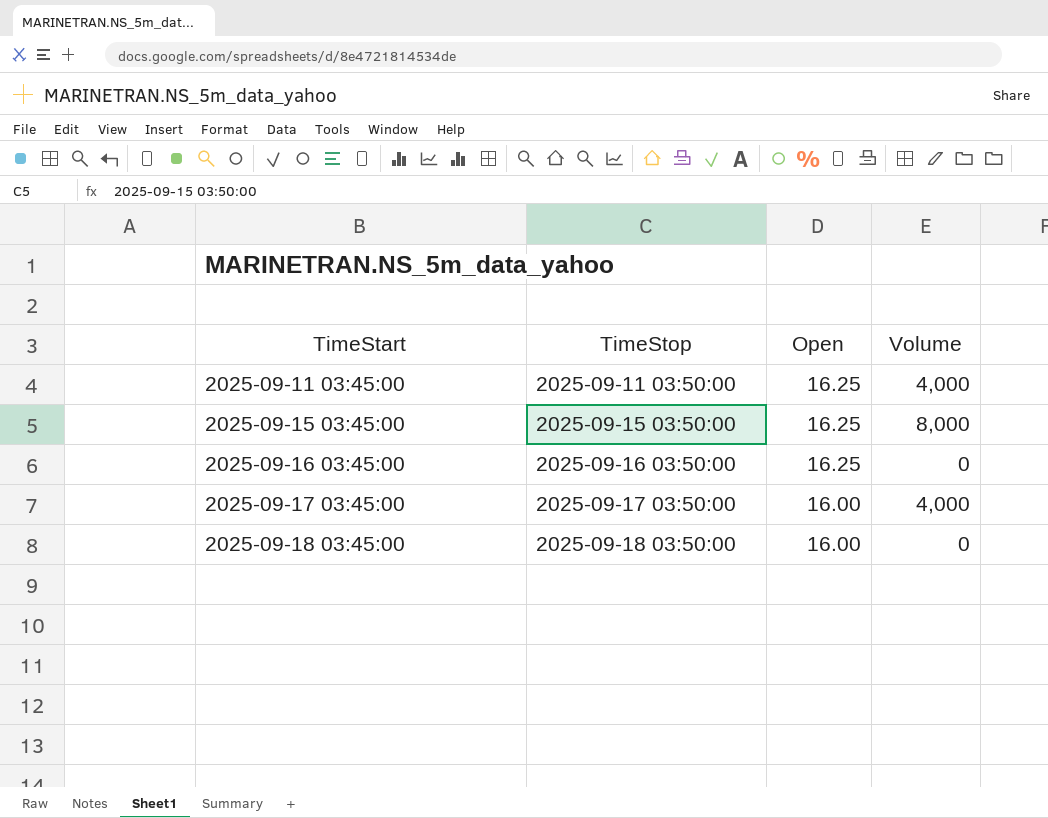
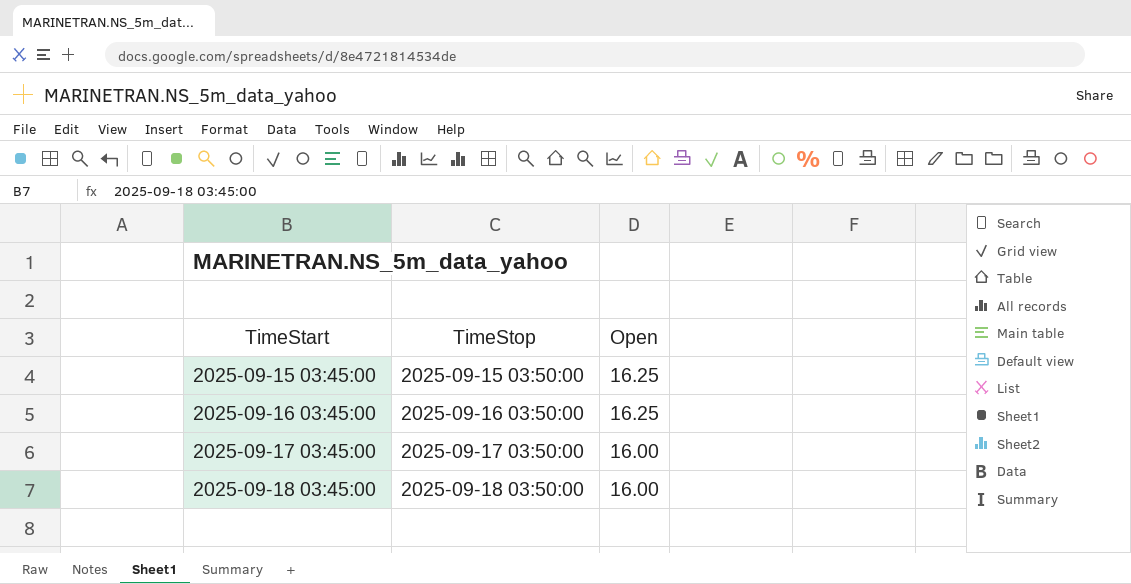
column Volume | position: 4 -> none
row 2025-09-11 03:45:00: 2025-09-11 03:50:00 | 16.25 | 4,000 -> none

